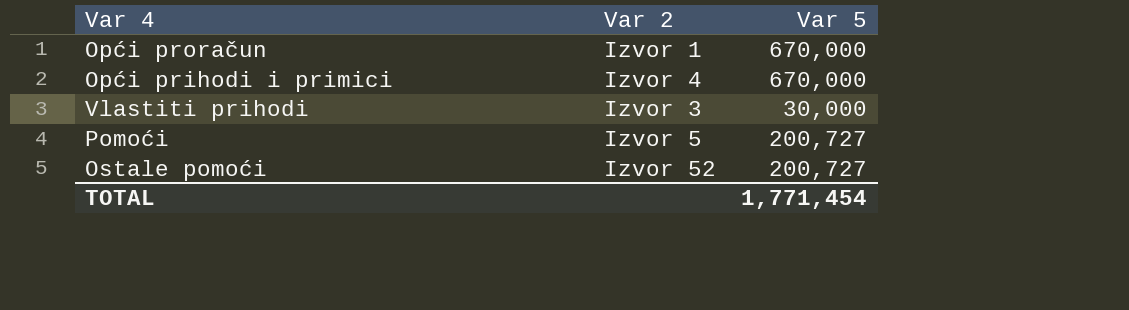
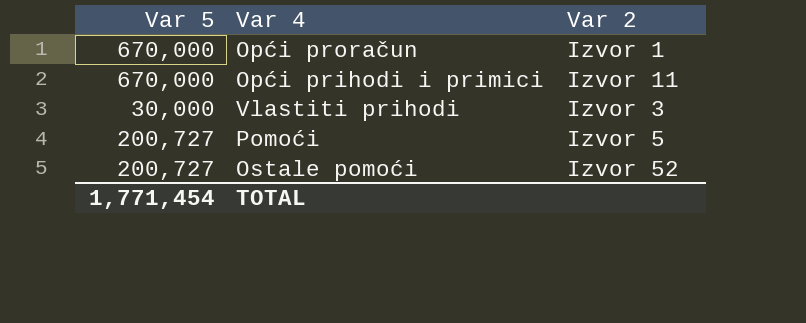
column Var 5 | position: 3 -> 1
Opći prihodi i primici | Var 2: Izvor 4 -> Izvor 11

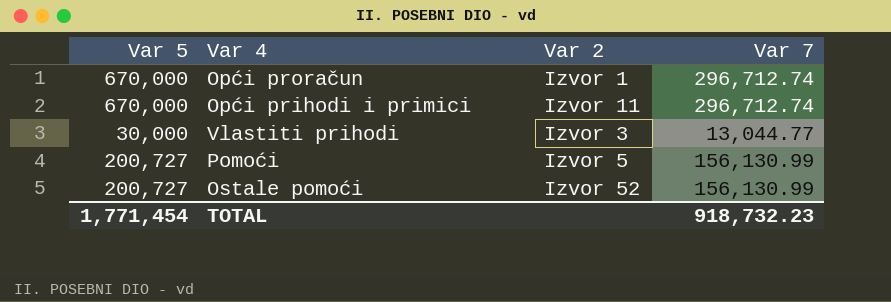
column Var 7 | position: none -> 4

